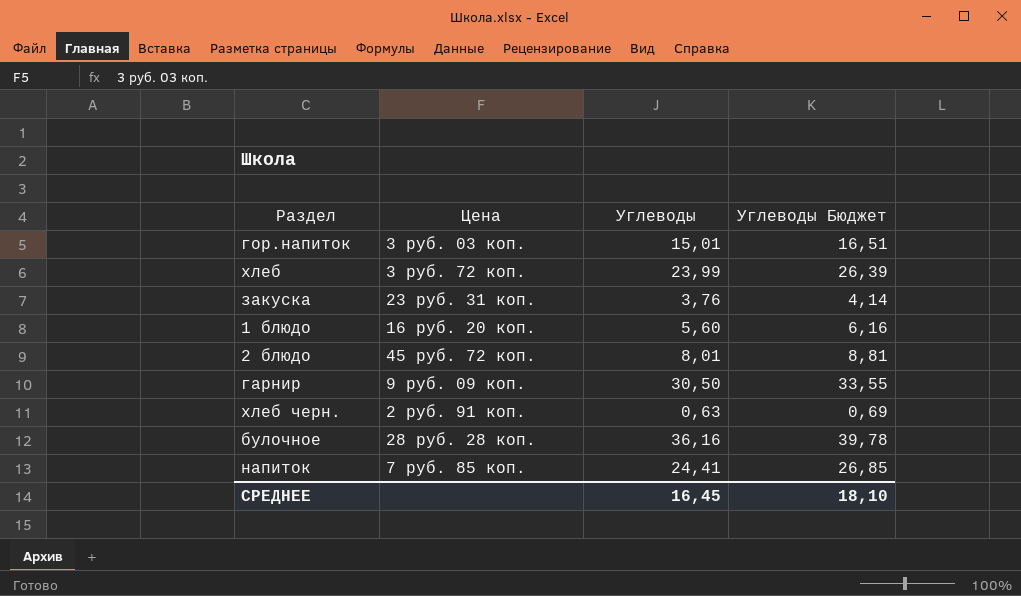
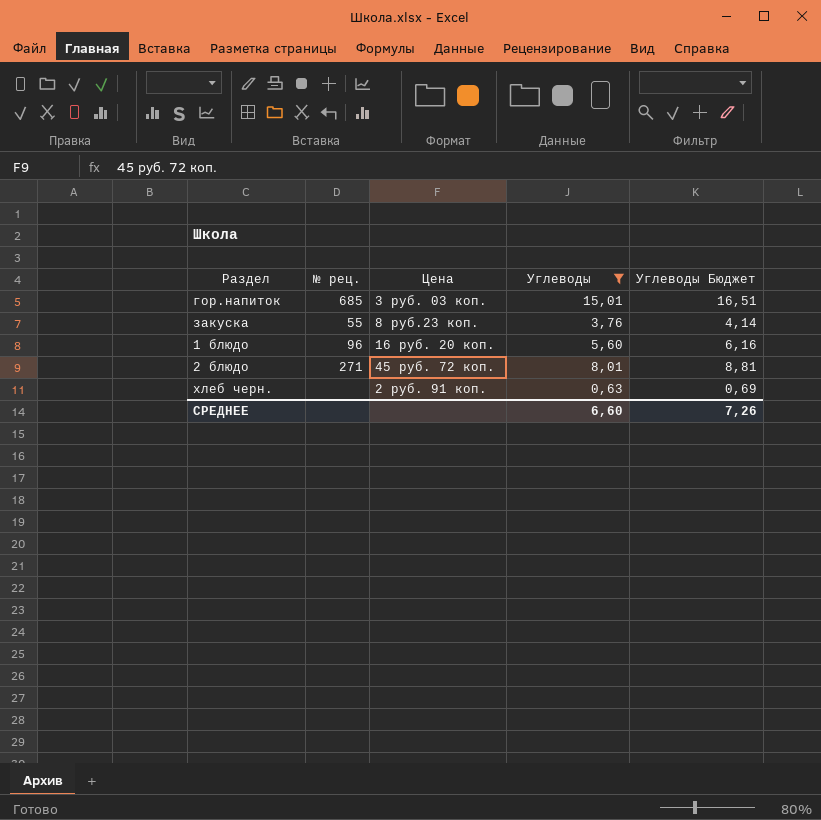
filter: none -> Углеводы <= 15,01
column № рец. | position: none -> 2
закуска | Цена: 23 руб. 31 коп. -> 8 руб.23 коп.
СРЕДНЕЕ | Углеводы: 16,45 -> 6,60
СРЕДНЕЕ | Углеводы Бюджет: 18,10 -> 7,26

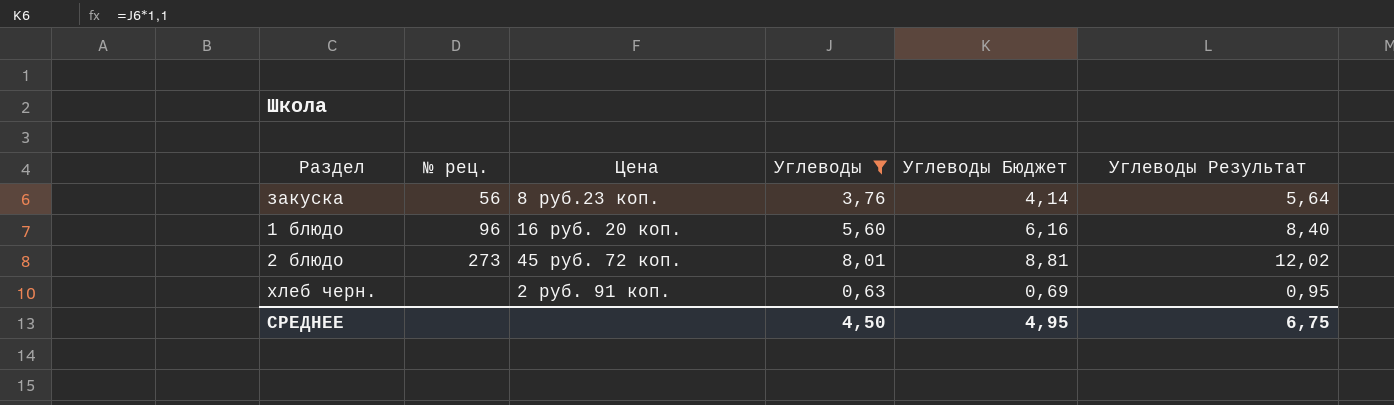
column Углеводы Результат | formula: none -> [Углеводы] * 1,5
row гор.напиток: 685 | 3 руб. 03 коп. | 15,01 | 16,51 -> none
закуска | № рец.: 55 -> 56
2 блюдо | № рец.: 271 -> 273
СРЕДНЕЕ | Углеводы: 6,60 -> 4,50
СРЕДНЕЕ | Углеводы Бюджет: 7,26 -> 4,95

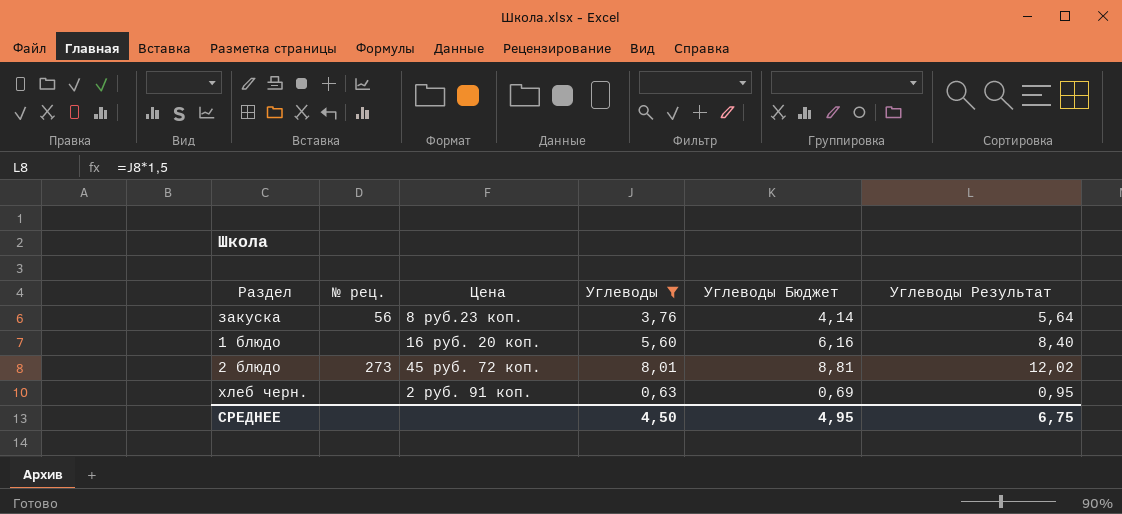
1 блюдо | № рец.: 96 -> none

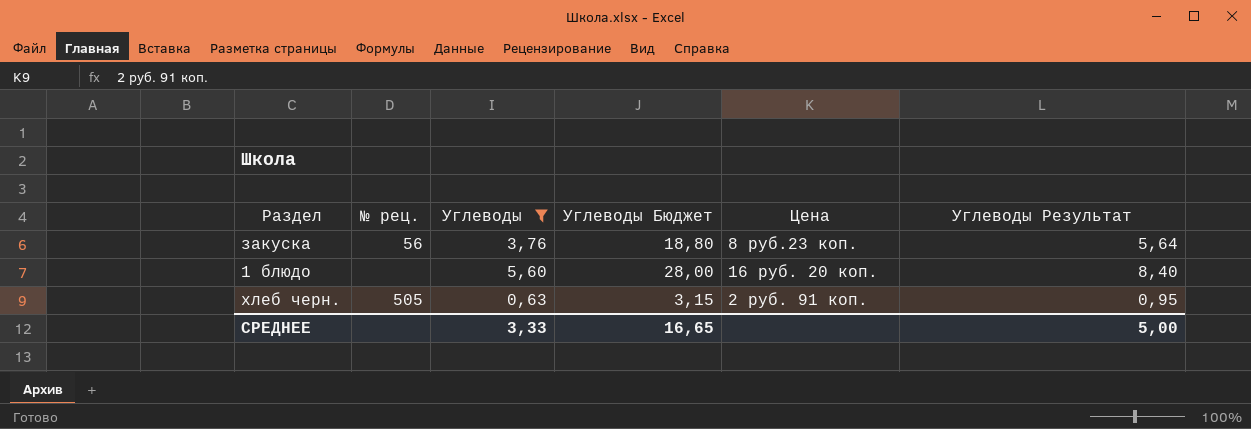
column Углеводы Бюджет | formula: [Углеводы] * 1,1 -> [Углеводы] * 5
column Цена | position: 3 -> 5
row 2 блюдо: 273 | 45 руб. 72 коп. | 8,01 | 8,81 | 12,02 -> none
хлеб черн. | № рец.: none -> 505
СРЕДНЕЕ | Углеводы: 4,50 -> 3,33
СРЕДНЕЕ | Углеводы Бюджет: 4,95 -> 16,65
СРЕДНЕЕ | Углеводы Результат: 6,75 -> 5,00

